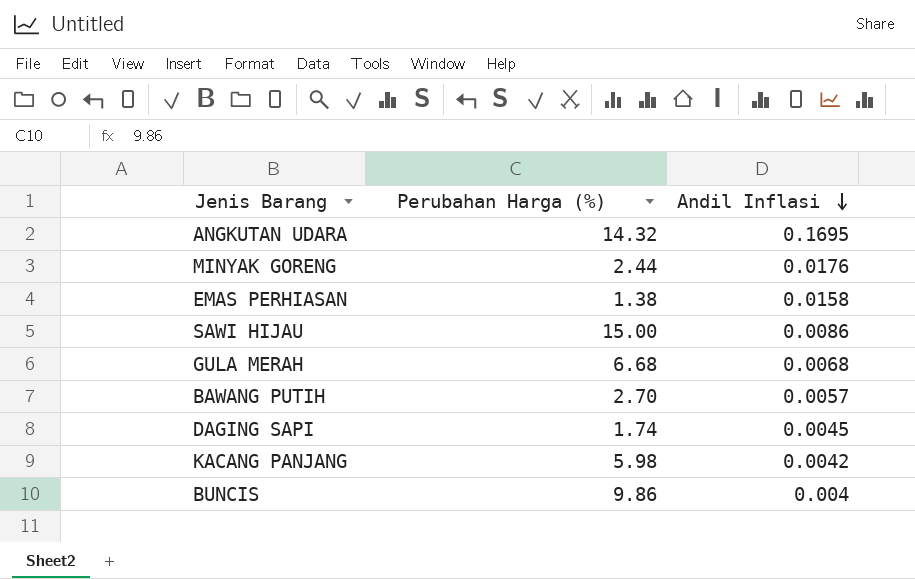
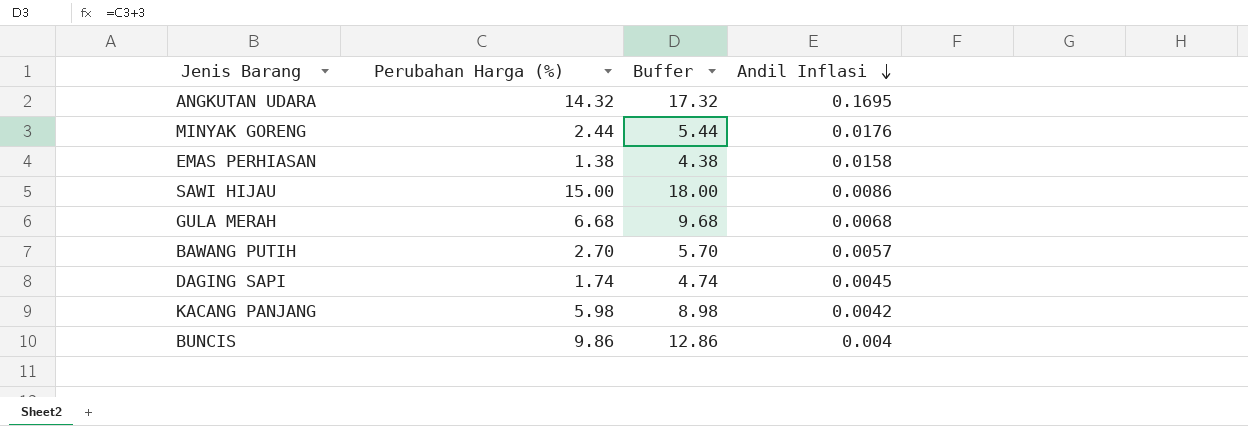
column Buffer | formula: none -> [Perubahan Harga (%)] + 3

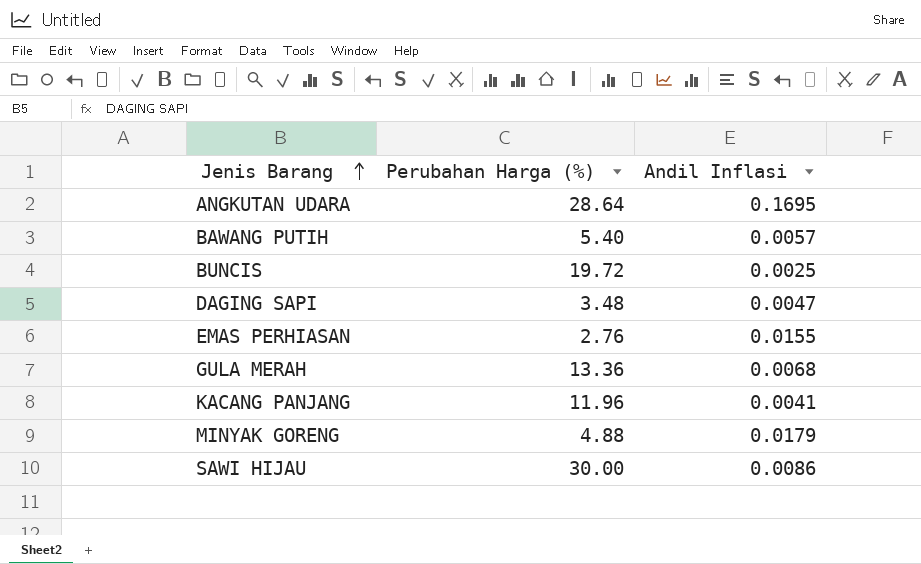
row order: Andil Inflasi descending -> Jenis Barang ascending
column Buffer | formula: [Perubahan Harga (%)] + 3 -> none
ANGKUTAN UDARA | Perubahan Harga (%): 14.32 -> 28.64
BAWANG PUTIH | Perubahan Harga (%): 2.70 -> 5.40
BUNCIS | Perubahan Harga (%): 9.86 -> 19.72
BUNCIS | Andil Inflasi: 0.004 -> 0.0025
DAGING SAPI | Perubahan Harga (%): 1.74 -> 3.48
DAGING SAPI | Andil Inflasi: 0.0045 -> 0.0047
EMAS PERHIASAN | Perubahan Harga (%): 1.38 -> 2.76
EMAS PERHIASAN | Andil Inflasi: 0.0158 -> 0.0155
GULA MERAH | Perubahan Harga (%): 6.68 -> 13.36
KACANG PANJANG | Perubahan Harga (%): 5.98 -> 11.96
KACANG PANJANG | Andil Inflasi: 0.0042 -> 0.0041
MINYAK GORENG | Perubahan Harga (%): 2.44 -> 4.88
MINYAK GORENG | Andil Inflasi: 0.0176 -> 0.0179
SAWI HIJAU | Perubahan Harga (%): 15.00 -> 30.00

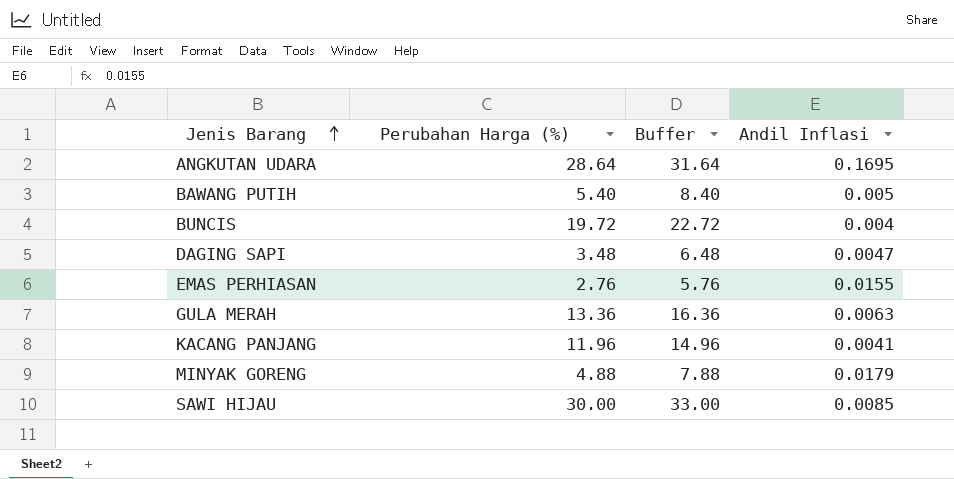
column Buffer | formula: none -> [Perubahan Harga (%)] + 3
BAWANG PUTIH | Andil Inflasi: 0.0057 -> 0.005
BUNCIS | Andil Inflasi: 0.0025 -> 0.004
GULA MERAH | Andil Inflasi: 0.0068 -> 0.0063
SAWI HIJAU | Andil Inflasi: 0.0086 -> 0.0085

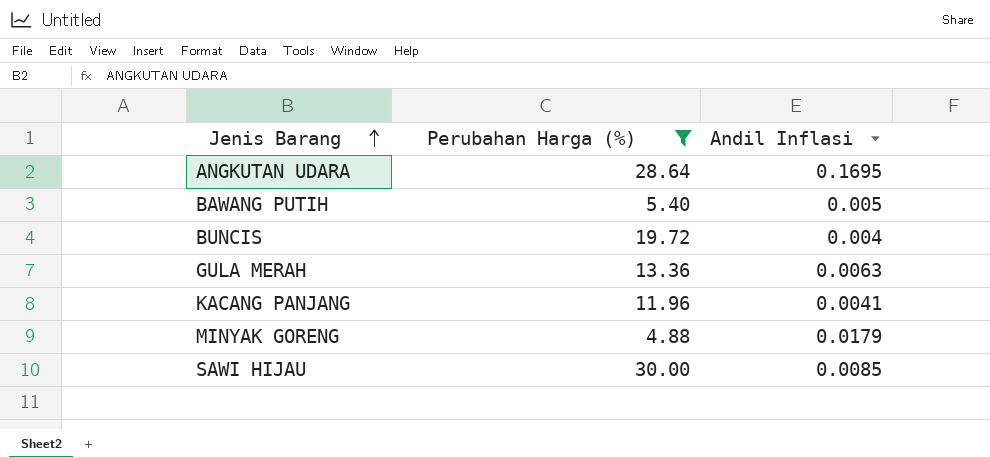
filter: none -> Perubahan Harga (%) >= 4.88
column Buffer | formula: [Perubahan Harga (%)] + 3 -> none

